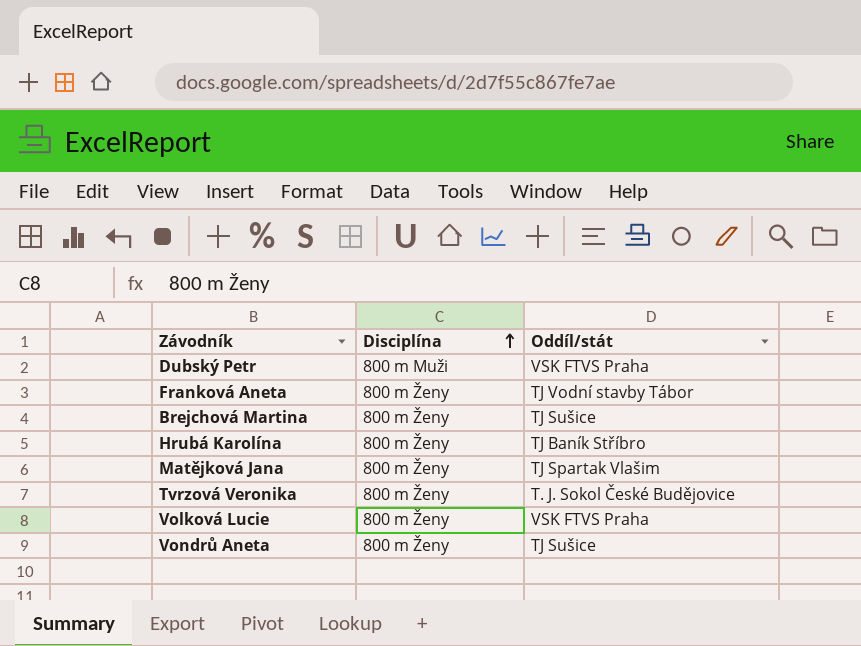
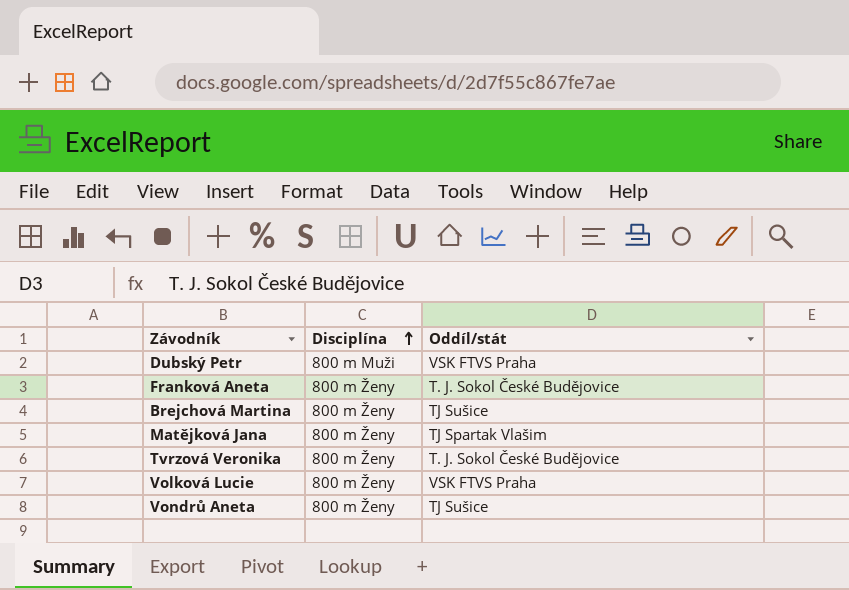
row Hrubá Karolína: 800 m Ženy | TJ Baník Stříbro -> none
Franková Aneta | Oddíl/stát: TJ Vodní stavby Tábor -> T. J. Sokol České Budějovice

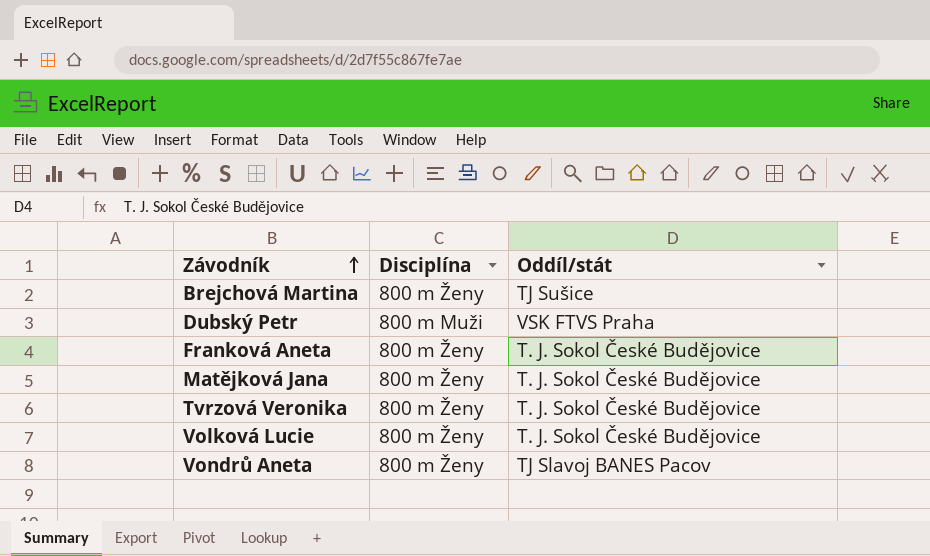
row order: Disciplína ascending -> Závodník ascending
Matějková Jana | Oddíl/stát: TJ Spartak Vlašim -> T. J. Sokol České Budějovice
Volková Lucie | Oddíl/stát: VSK FTVS Praha -> T. J. Sokol České Budějovice
Vondrů Aneta | Oddíl/stát: TJ Sušice -> TJ Slavoj BANES Pacov

